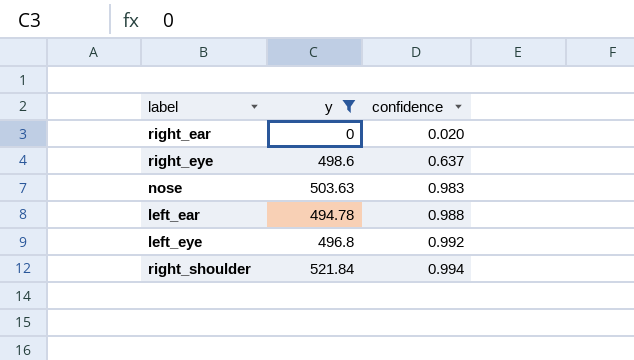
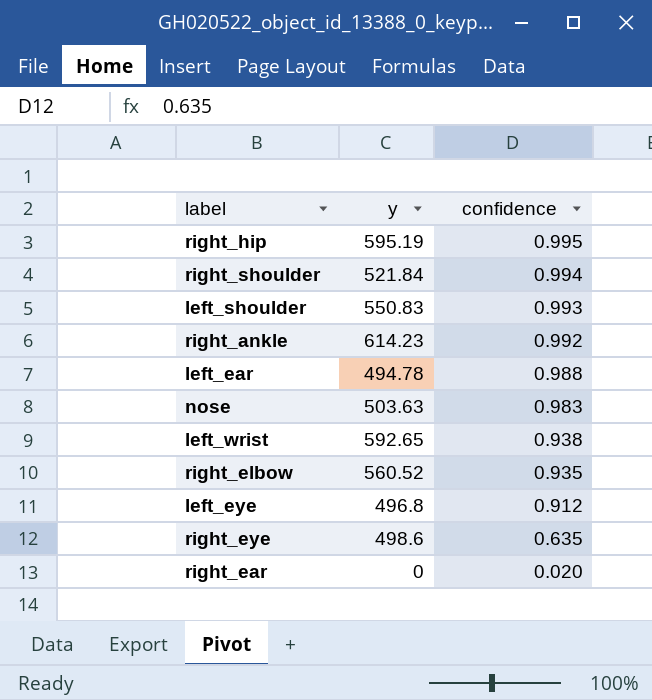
filter: y <= 521.84 -> none
row order: confidence ascending -> confidence descending
left_eye | confidence: 0.992 -> 0.912
right_eye | confidence: 0.637 -> 0.635

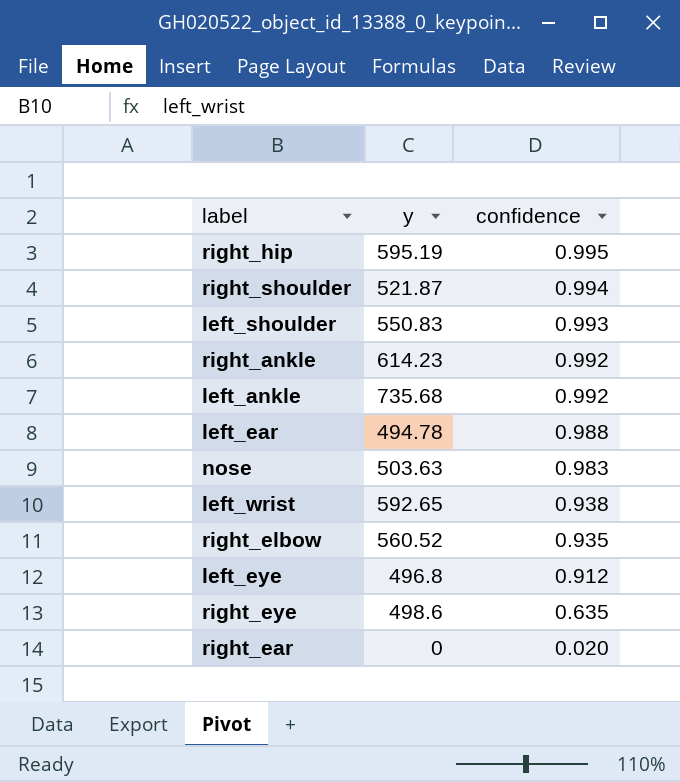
right_shoulder | y: 521.84 -> 521.87
row left_ankle: none -> 735.68 | 0.992

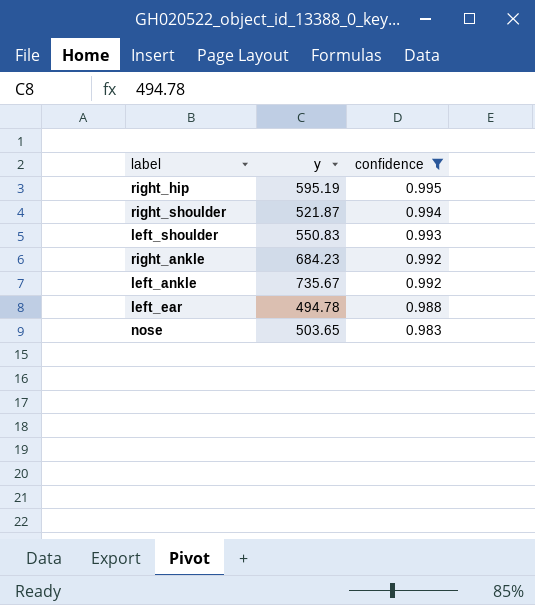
filter: none -> confidence >= 0.983
right_ankle | y: 614.23 -> 684.23
left_ankle | y: 735.68 -> 735.67
nose | y: 503.63 -> 503.65

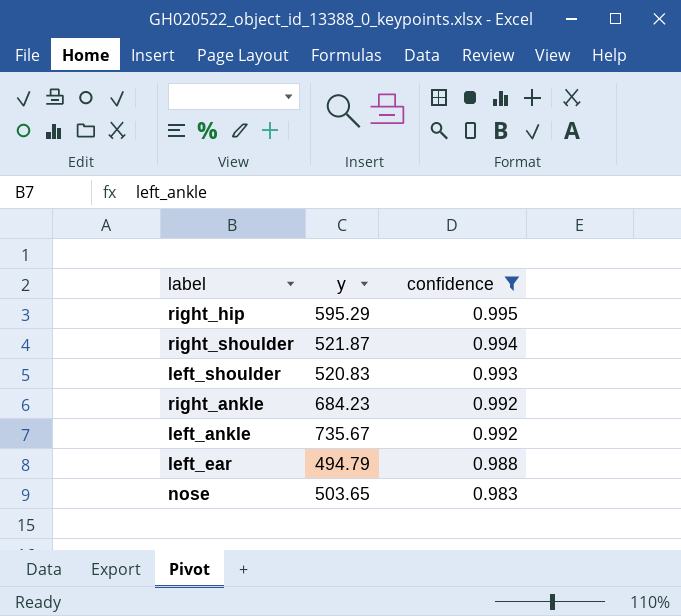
right_hip | y: 595.19 -> 595.29
left_shoulder | y: 550.83 -> 520.83
left_ear | y: 494.78 -> 494.79

